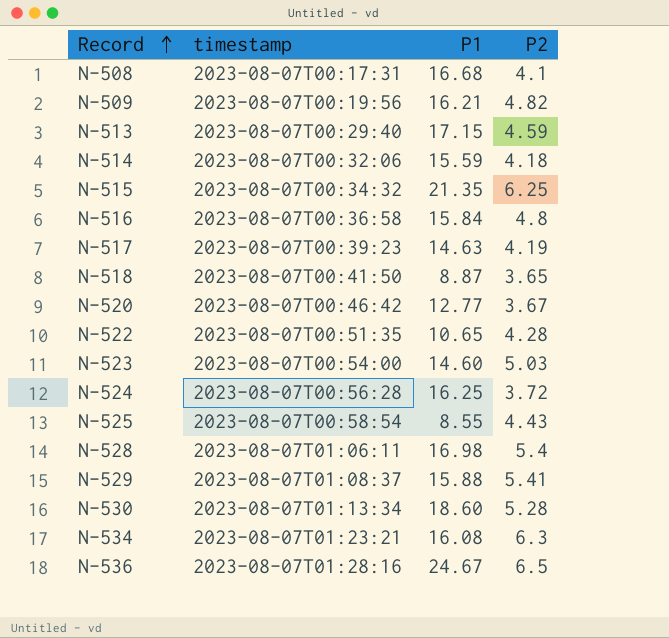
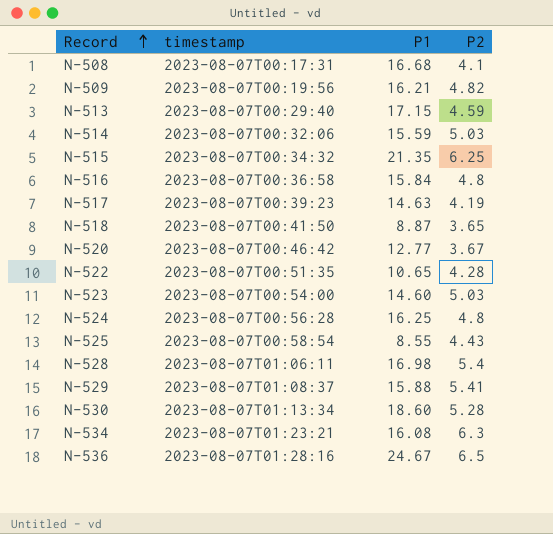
N-514 | P2: 4.18 -> 5.03
N-524 | P2: 3.72 -> 4.8

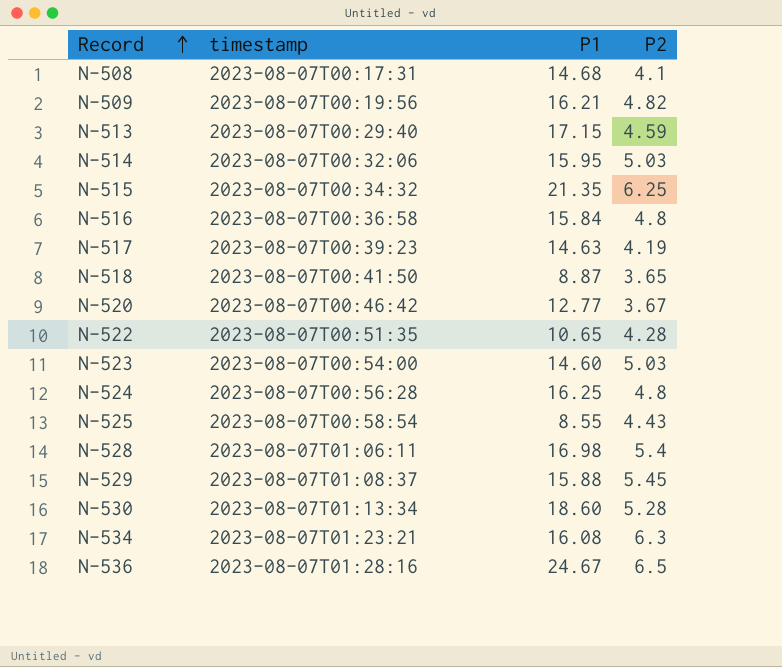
N-508 | P1: 16.68 -> 14.68
N-514 | P1: 15.59 -> 15.95
N-529 | P2: 5.41 -> 5.45

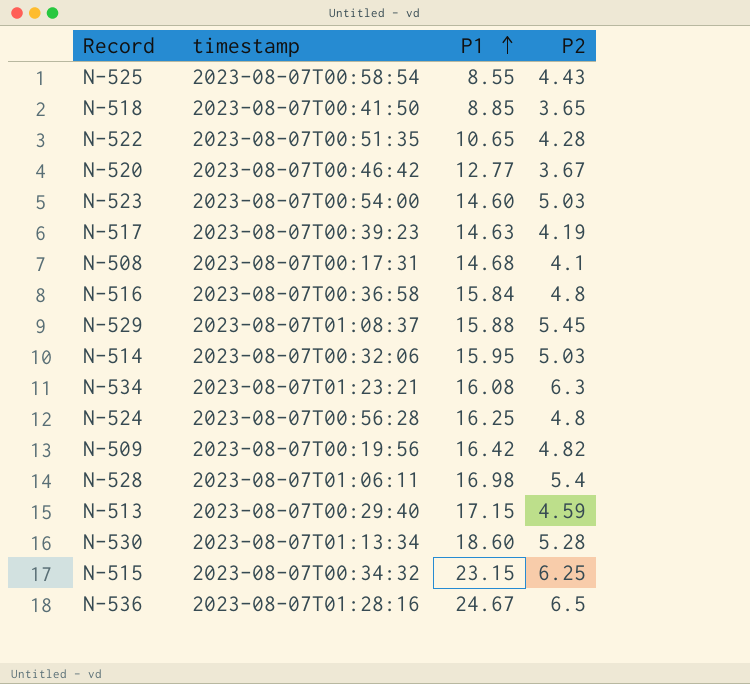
row order: Record ascending -> P1 ascending
N-518 | P1: 8.87 -> 8.85
N-509 | P1: 16.21 -> 16.42
N-515 | P1: 21.35 -> 23.15

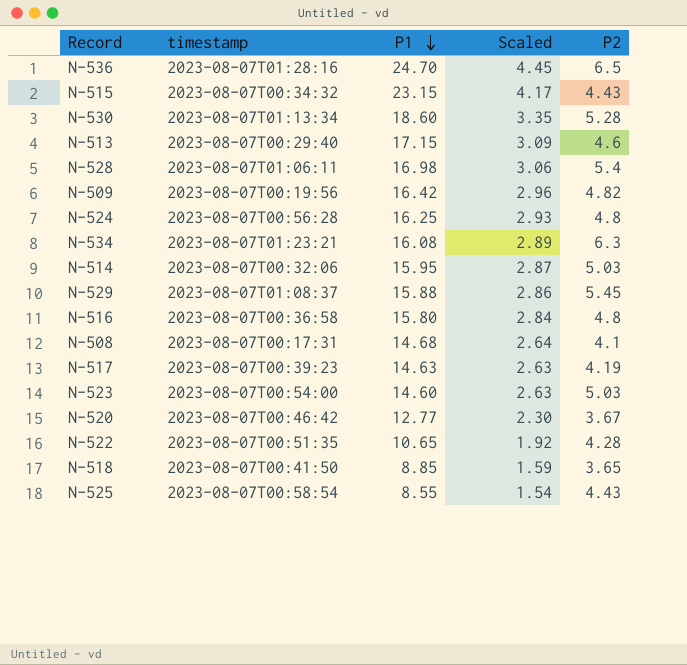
row order: P1 ascending -> P1 descending
column Scaled | formula: none -> [P1] * 0.18
N-536 | P1: 24.67 -> 24.70
N-515 | P2: 6.25 -> 4.43
N-513 | P2: 4.59 -> 4.6
N-516 | P1: 15.84 -> 15.80

